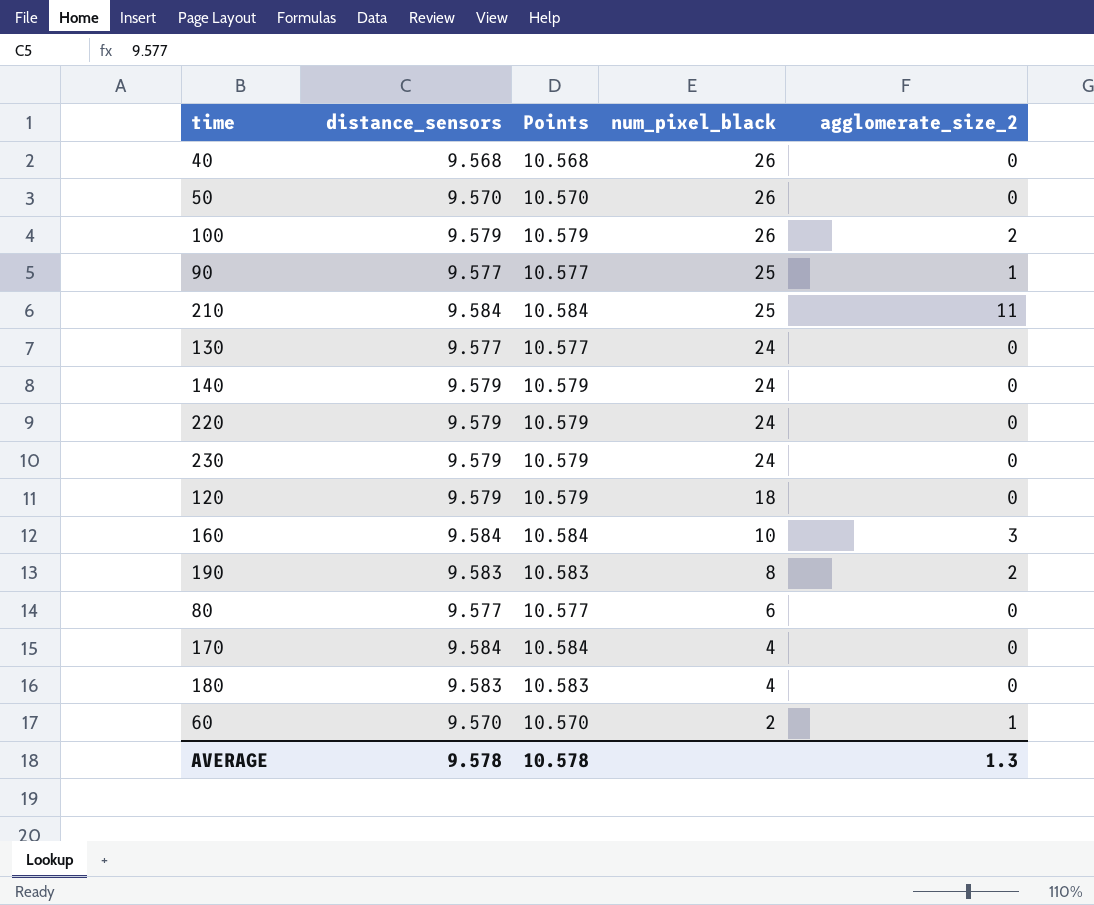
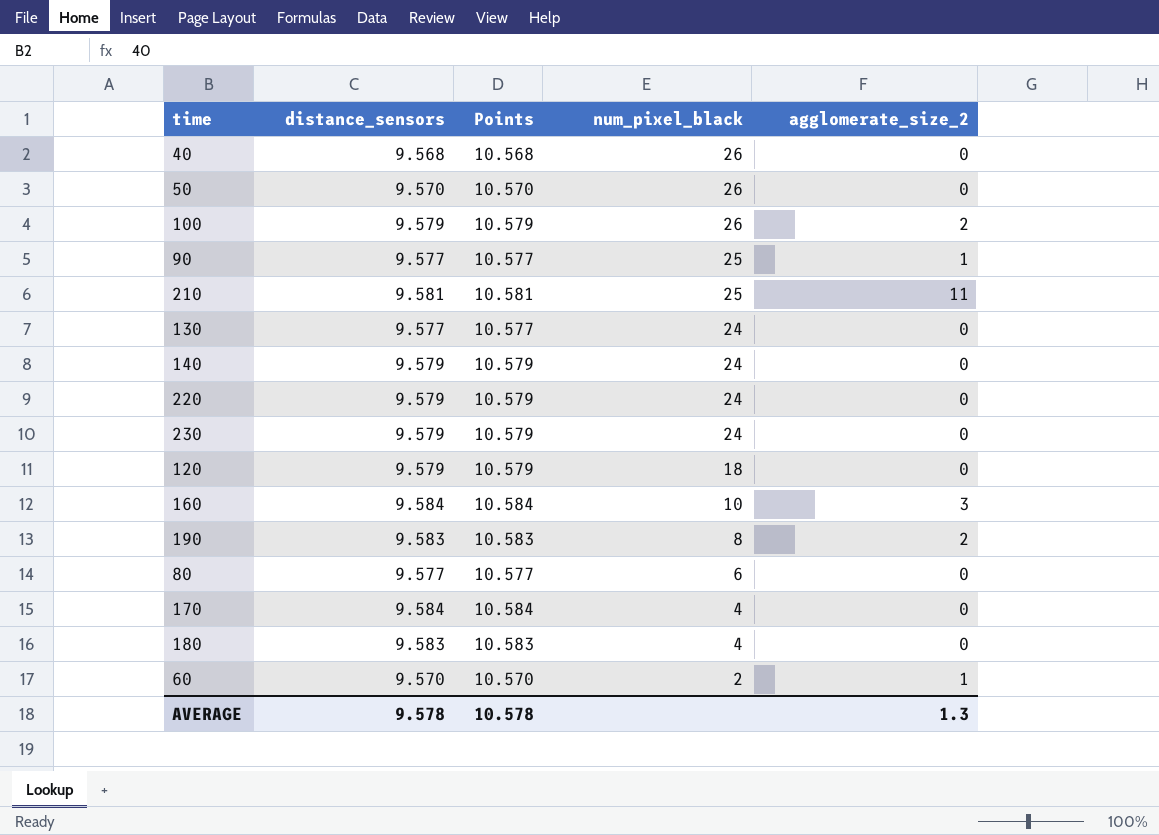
210 | distance_sensors: 9.584 -> 9.581
210 | Points: 10.584 -> 10.581

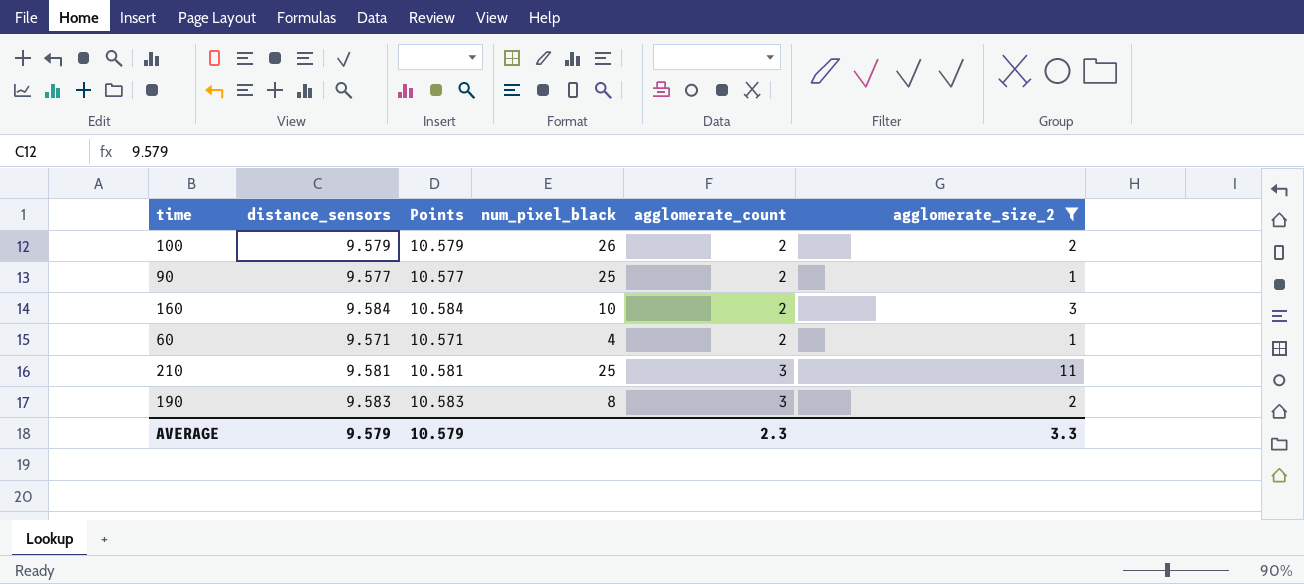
filter: none -> agglomerate_size_2 != 0
row order: num_pixel_black descending -> agglomerate_count ascending
column agglomerate_count | position: none -> 5
60 | distance_sensors: 9.570 -> 9.571
60 | Points: 10.570 -> 10.571
60 | num_pixel_black: 2 -> 4
AVERAGE | distance_sensors: 9.578 -> 9.579
AVERAGE | Points: 10.578 -> 10.579
AVERAGE | agglomerate_size_2: 1.3 -> 3.3

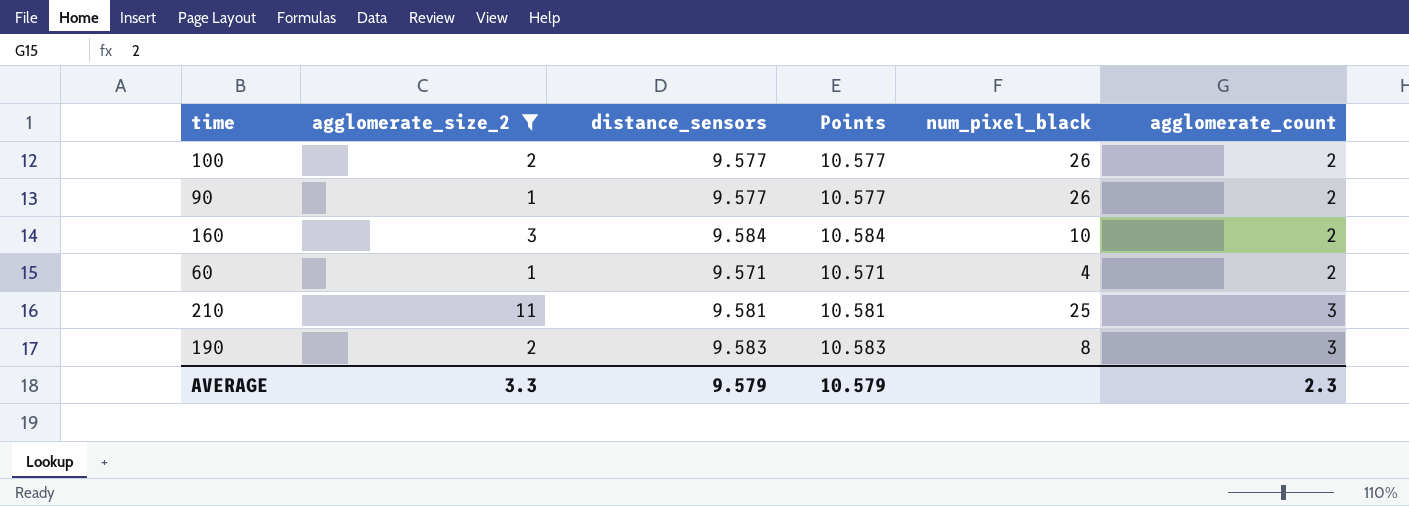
column agglomerate_size_2 | position: 6 -> 2
100 | distance_sensors: 9.579 -> 9.577
100 | Points: 10.579 -> 10.577
90 | num_pixel_black: 25 -> 26

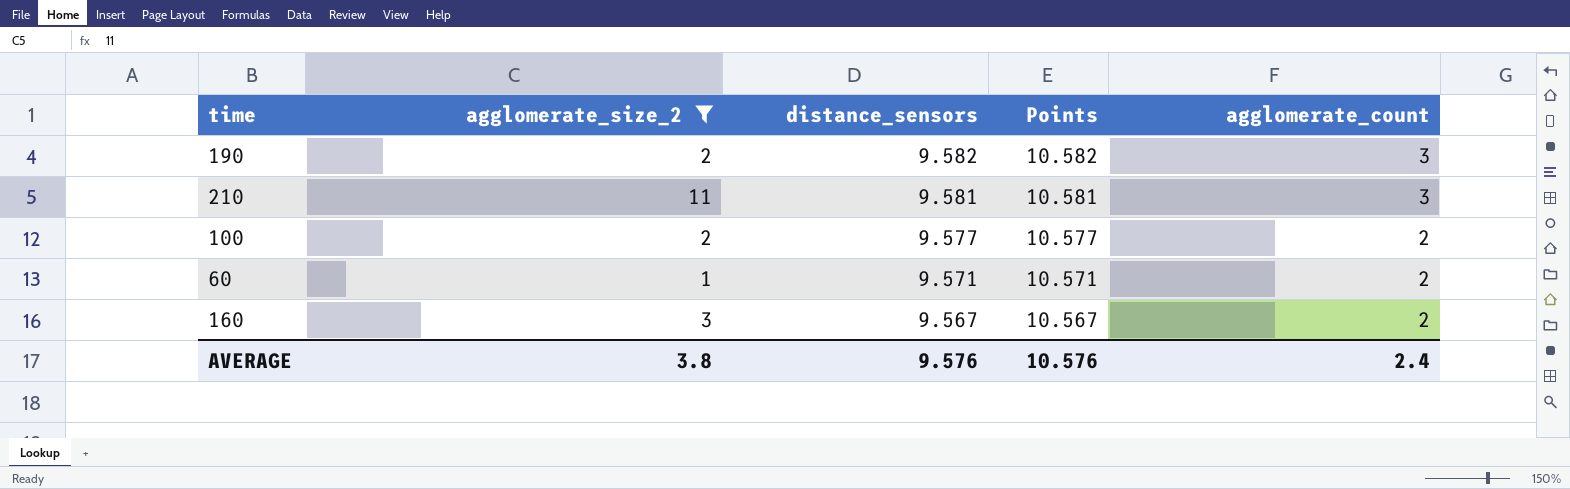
row order: agglomerate_count ascending -> distance_sensors descending
column num_pixel_black | position: 5 -> none
row 90: 1 | 9.577 | 10.577 | 26 | 2 -> none
190 | distance_sensors: 9.583 -> 9.582
190 | Points: 10.583 -> 10.582
160 | distance_sensors: 9.584 -> 9.567
160 | Points: 10.584 -> 10.567
AVERAGE | agglomerate_size_2: 3.3 -> 3.8
AVERAGE | distance_sensors: 9.579 -> 9.576
AVERAGE | Points: 10.579 -> 10.576
AVERAGE | agglomerate_count: 2.3 -> 2.4

